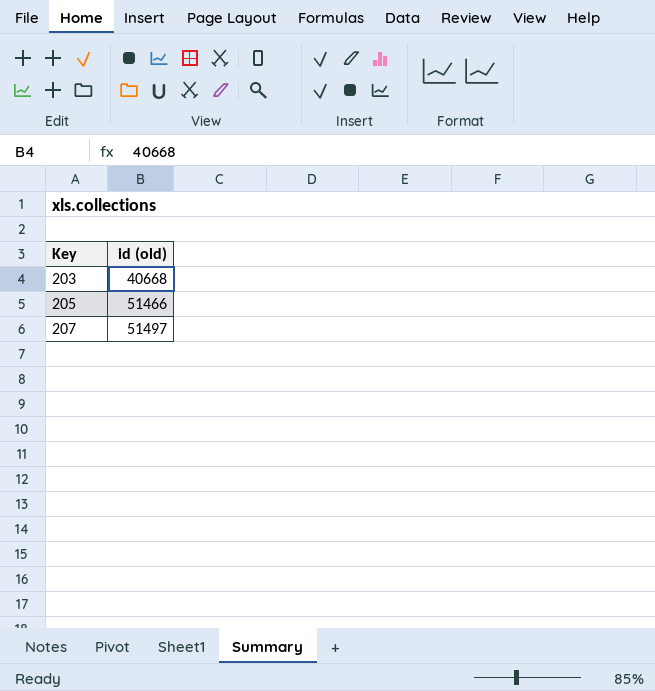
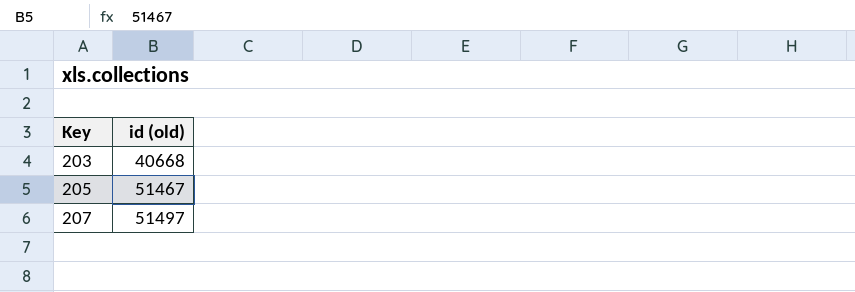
205 | id (old): 51466 -> 51467

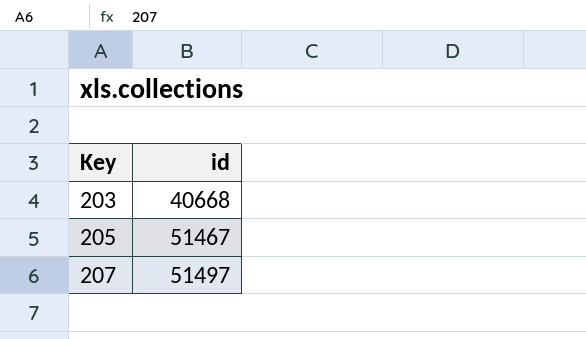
column name: id (old) -> id

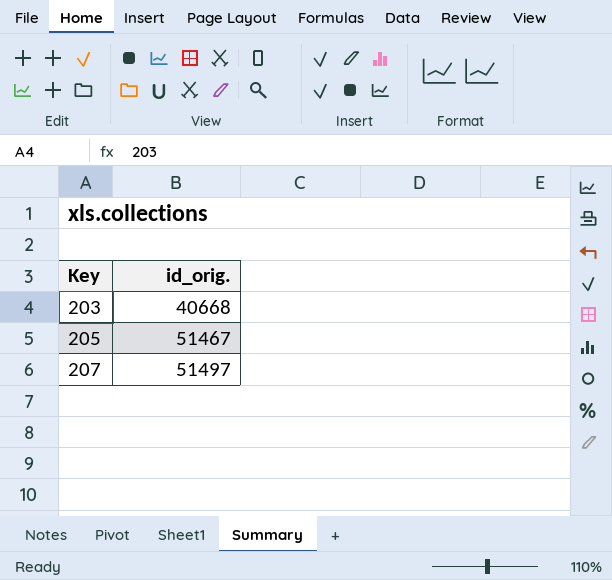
column name: id -> id_orig.

